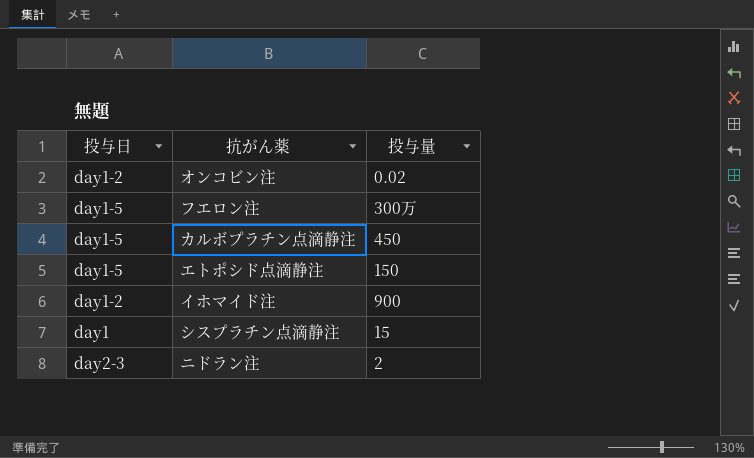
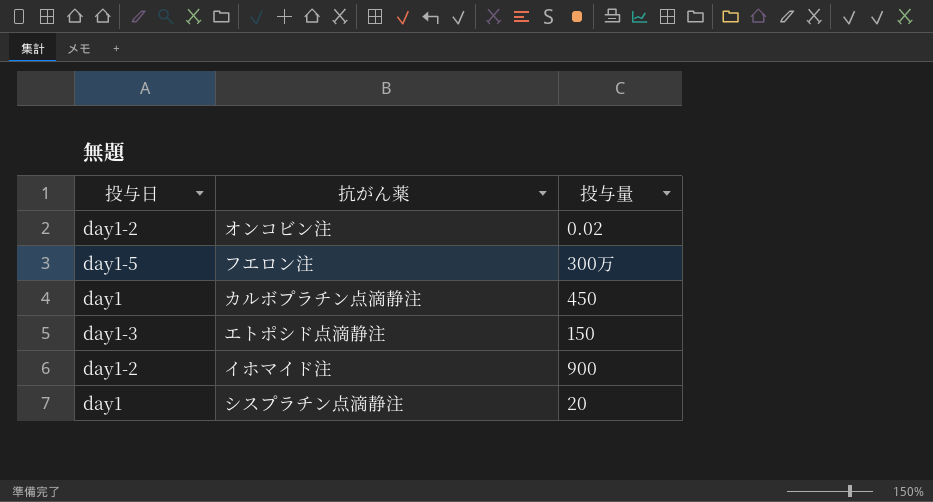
row ニドラン注: day2-3 | 2 -> none
カルボプラチン点滴静注 | 投与日: day1-5 -> day1
エトポシド点滴静注 | 投与日: day1-5 -> day1-3
シスプラチン点滴静注 | 投与量: 15 -> 20

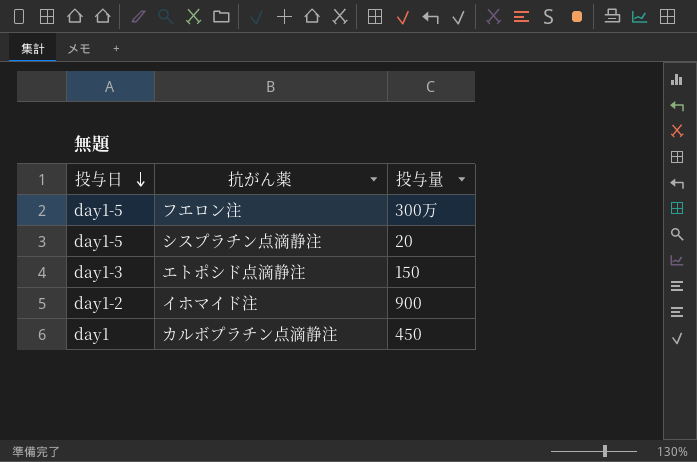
row order: none -> 投与日 descending
row オンコビン注: day1-2 | 0.02 -> none
シスプラチン点滴静注 | 投与日: day1 -> day1-5

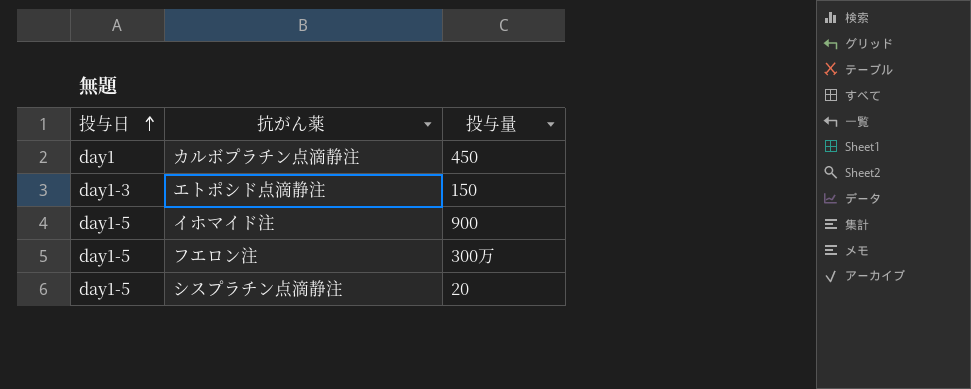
row order: 投与日 descending -> 投与日 ascending
イホマイド注 | 投与日: day1-2 -> day1-5

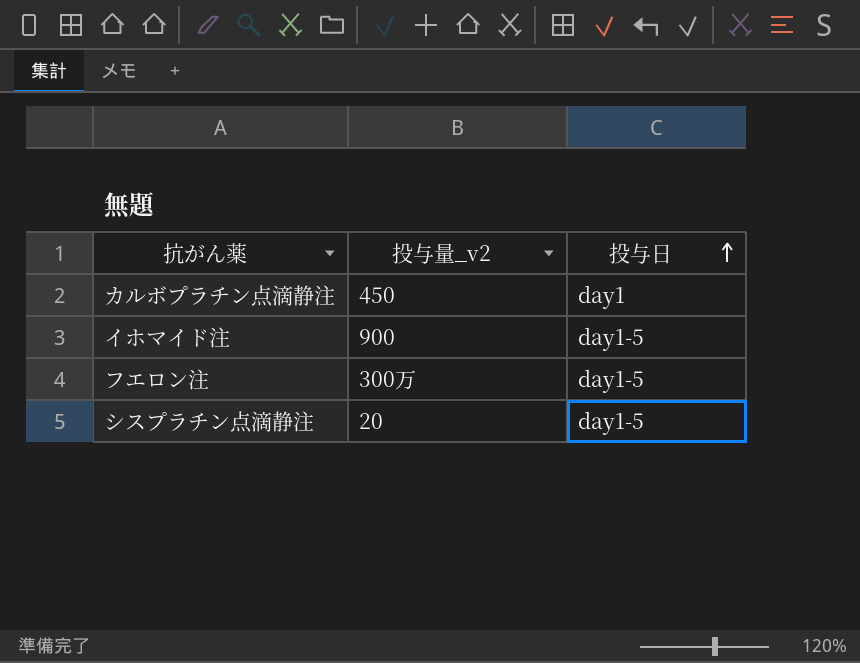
column name: 投与量 -> 投与量_v2
column 投与日 | position: 1 -> 3
row エトポシド点滴静注: day1-3 | 150 -> none

